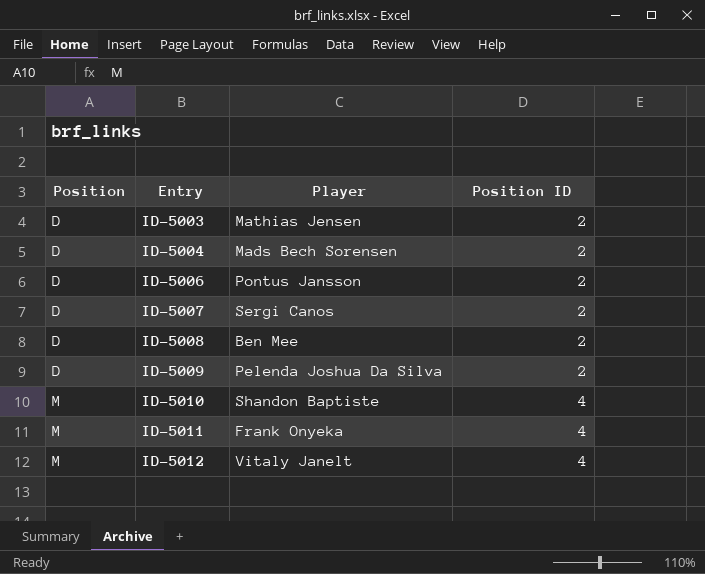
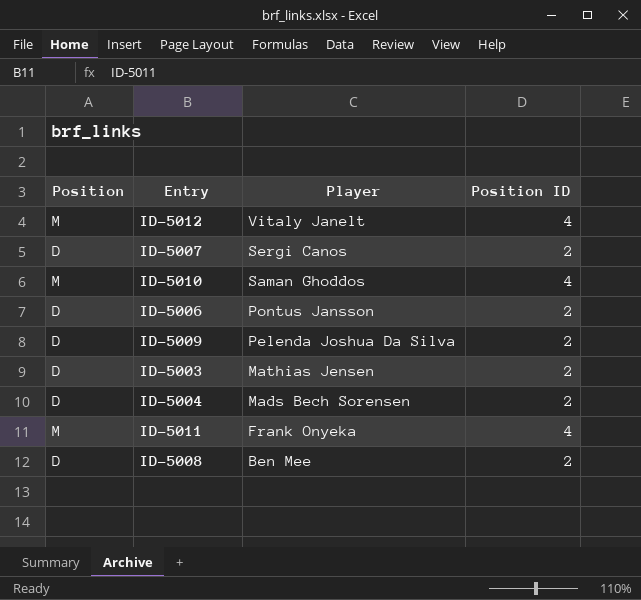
row order: Position ascending -> Player descending
ID-5010 | Player: Shandon Baptiste -> Saman Ghoddos

